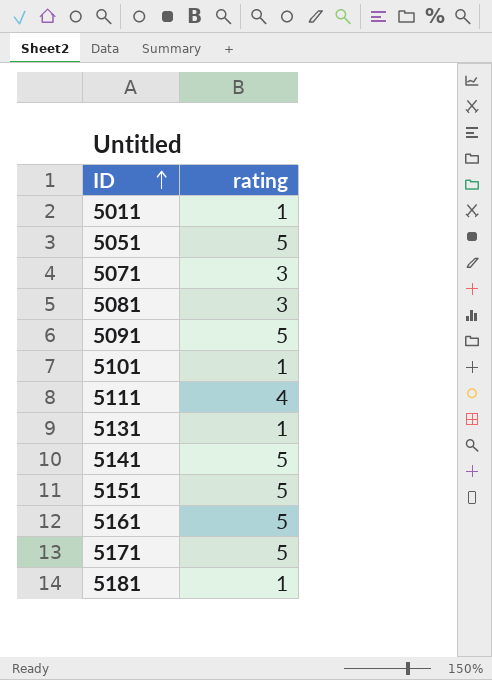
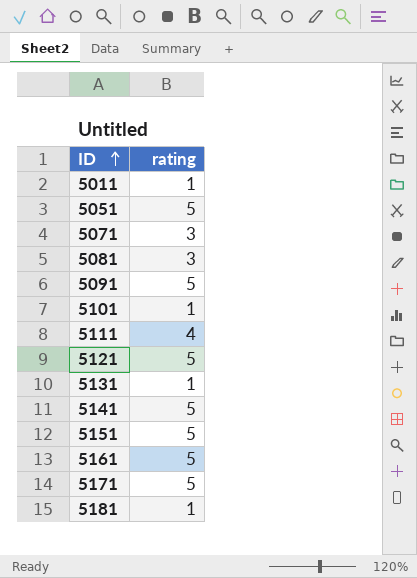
row 5121: none -> 5

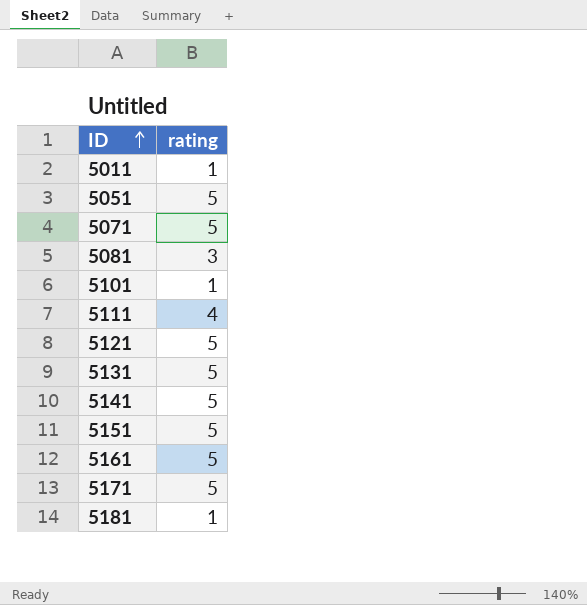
row 5091: 5 -> none
5071 | rating: 3 -> 5
5131 | rating: 1 -> 5

